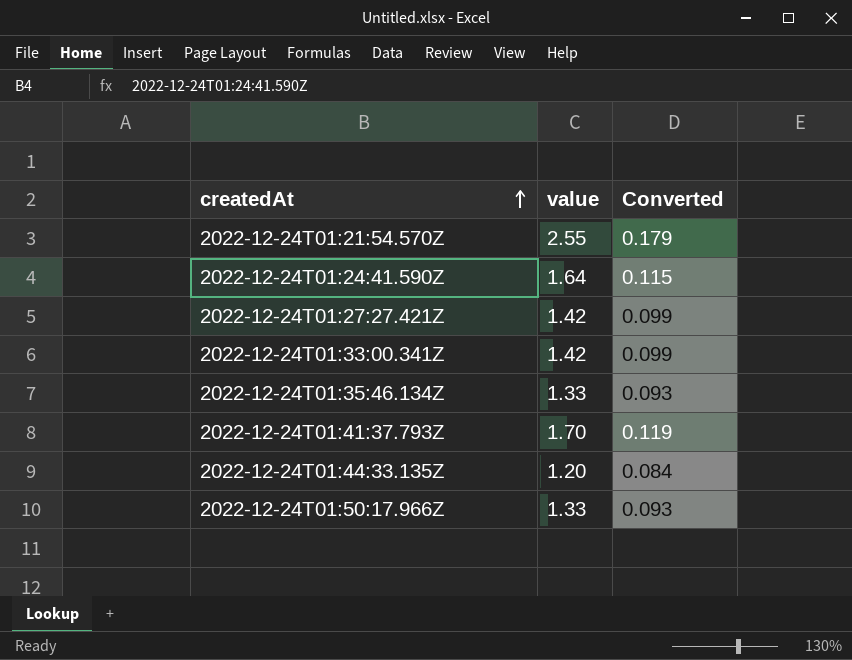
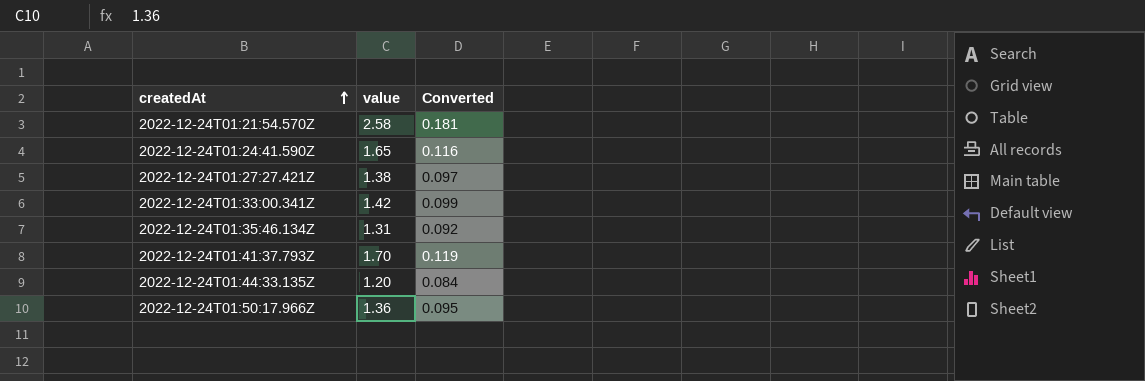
2022-12-24T01:21:54.570Z | value: 2.55 -> 2.58
2022-12-24T01:21:54.570Z | Converted: 0.179 -> 0.181
2022-12-24T01:24:41.590Z | value: 1.64 -> 1.65
2022-12-24T01:24:41.590Z | Converted: 0.115 -> 0.116
2022-12-24T01:27:27.421Z | value: 1.42 -> 1.38
2022-12-24T01:27:27.421Z | Converted: 0.099 -> 0.097
2022-12-24T01:35:46.134Z | value: 1.33 -> 1.31
2022-12-24T01:35:46.134Z | Converted: 0.093 -> 0.092
2022-12-24T01:50:17.966Z | value: 1.33 -> 1.36
2022-12-24T01:50:17.966Z | Converted: 0.093 -> 0.095

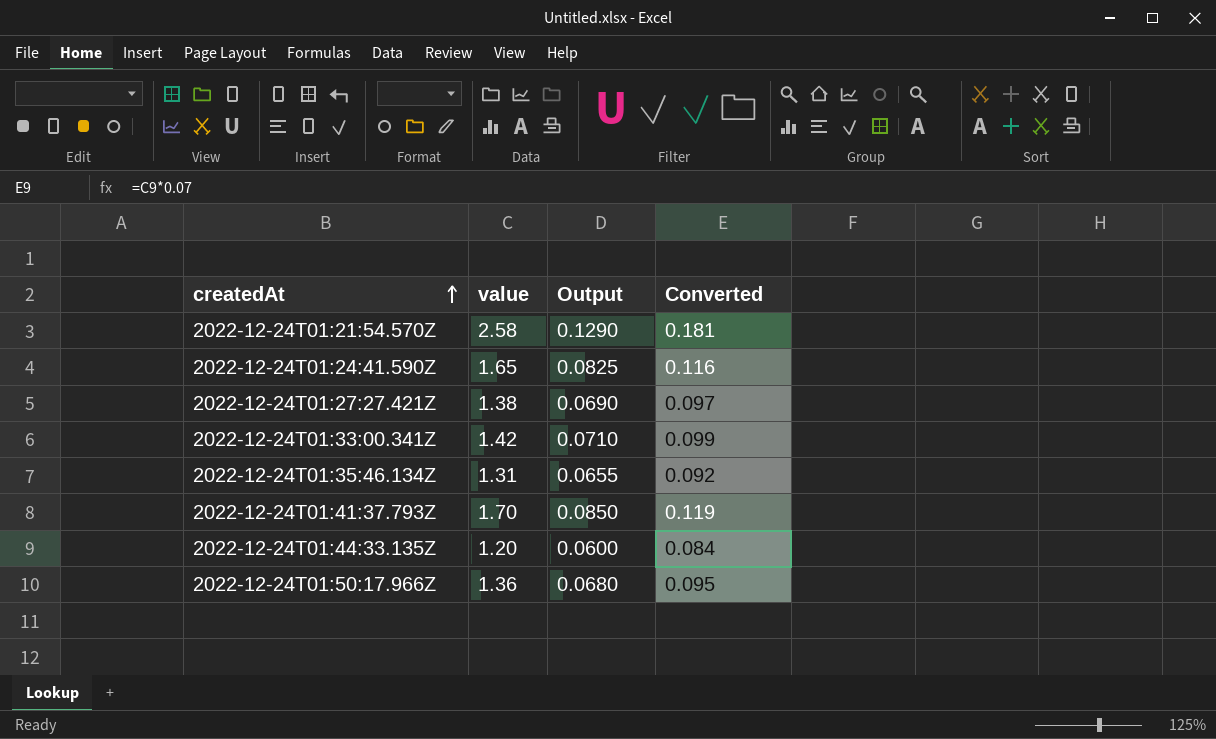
column Output | formula: none -> [value] * 0.05

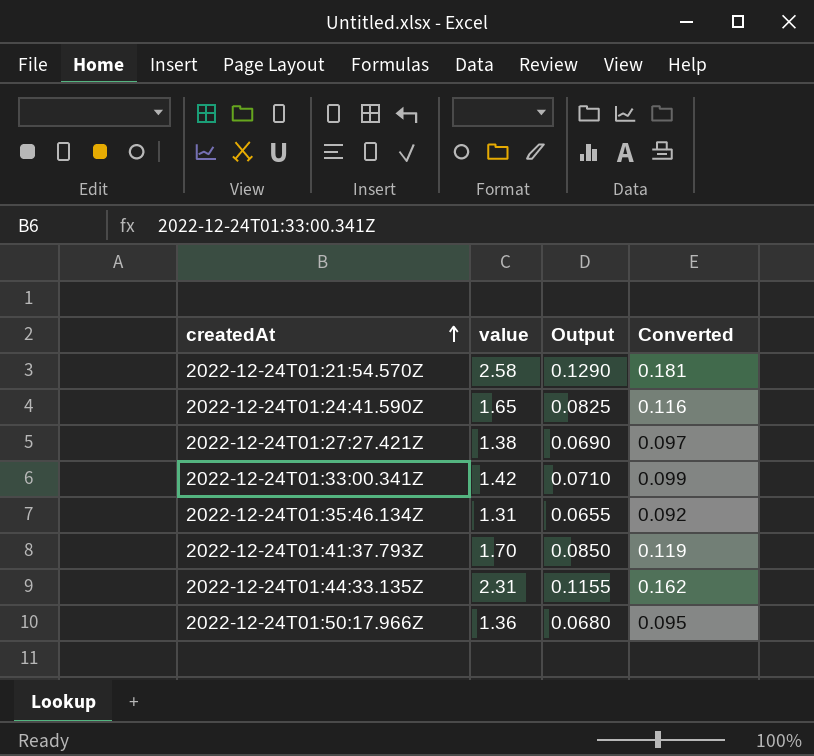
2022-12-24T01:44:33.135Z | value: 1.20 -> 2.31
2022-12-24T01:44:33.135Z | Output: 0.0600 -> 0.1155
2022-12-24T01:44:33.135Z | Converted: 0.084 -> 0.162

